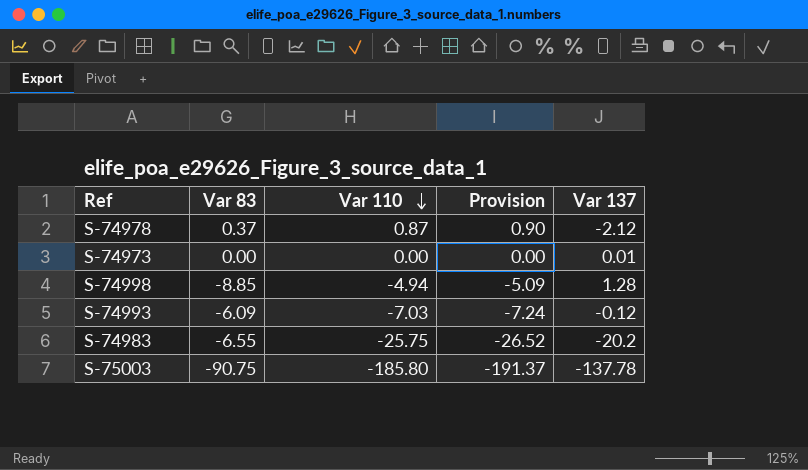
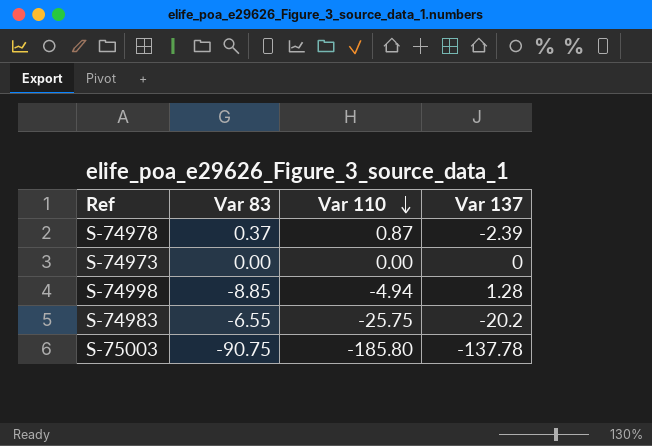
column Provision | formula: [Var 110] * 1.03 -> none
row S-74993: -6.09 | -7.03 | -7.24 | -0.12 -> none
S-74978 | Var 137: -2.12 -> -2.39
S-74973 | Var 137: 0.01 -> 0

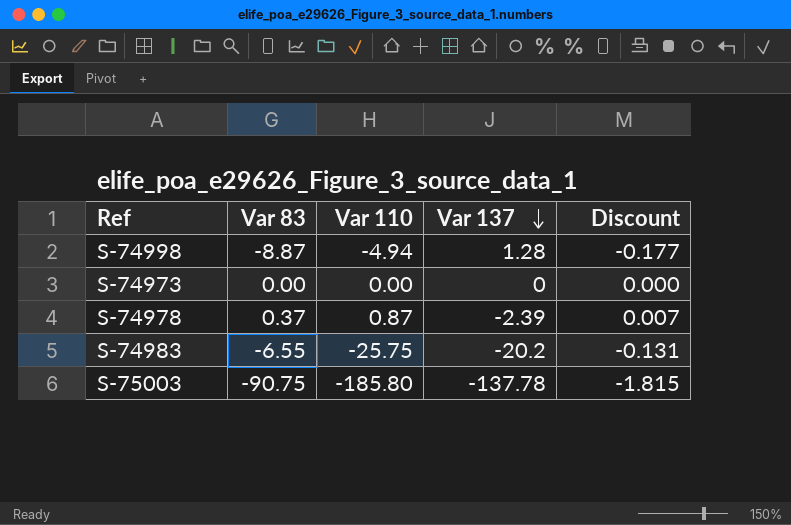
row order: Var 110 descending -> Var 137 descending
column Discount | formula: none -> [Var 83] * 0.02
S-74998 | Var 83: -8.85 -> -8.87

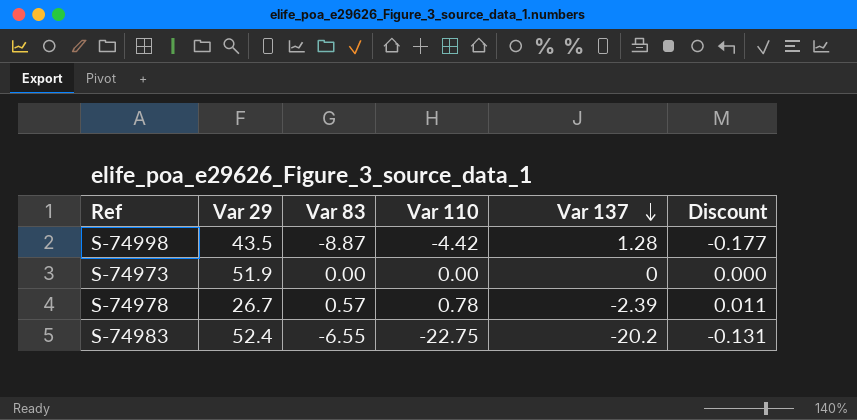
column Var 29 | position: none -> 2
row S-75003: -90.75 | -185.80 | -137.78 | -1.815 -> none
S-74998 | Var 110: -4.94 -> -4.42
S-74978 | Var 83: 0.37 -> 0.57
S-74978 | Var 110: 0.87 -> 0.78
S-74978 | Discount: 0.007 -> 0.011
S-74983 | Var 110: -25.75 -> -22.75

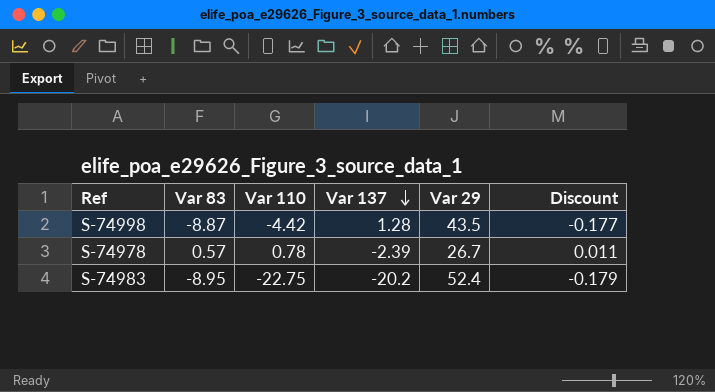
column Var 29 | position: 2 -> 5
row S-74973: 51.9 | 0.00 | 0.00 | 0 | 0.000 -> none
S-74983 | Var 83: -6.55 -> -8.95
S-74983 | Discount: -0.131 -> -0.179

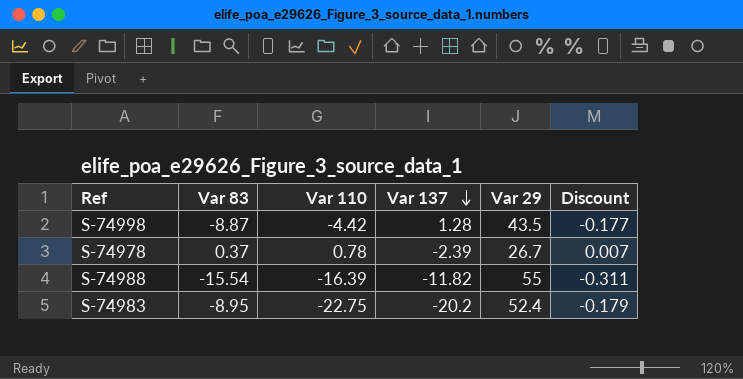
S-74978 | Var 83: 0.57 -> 0.37
S-74978 | Discount: 0.011 -> 0.007
row S-74988: none -> -15.54 | -16.39 | -11.82 | 55 | -0.311

